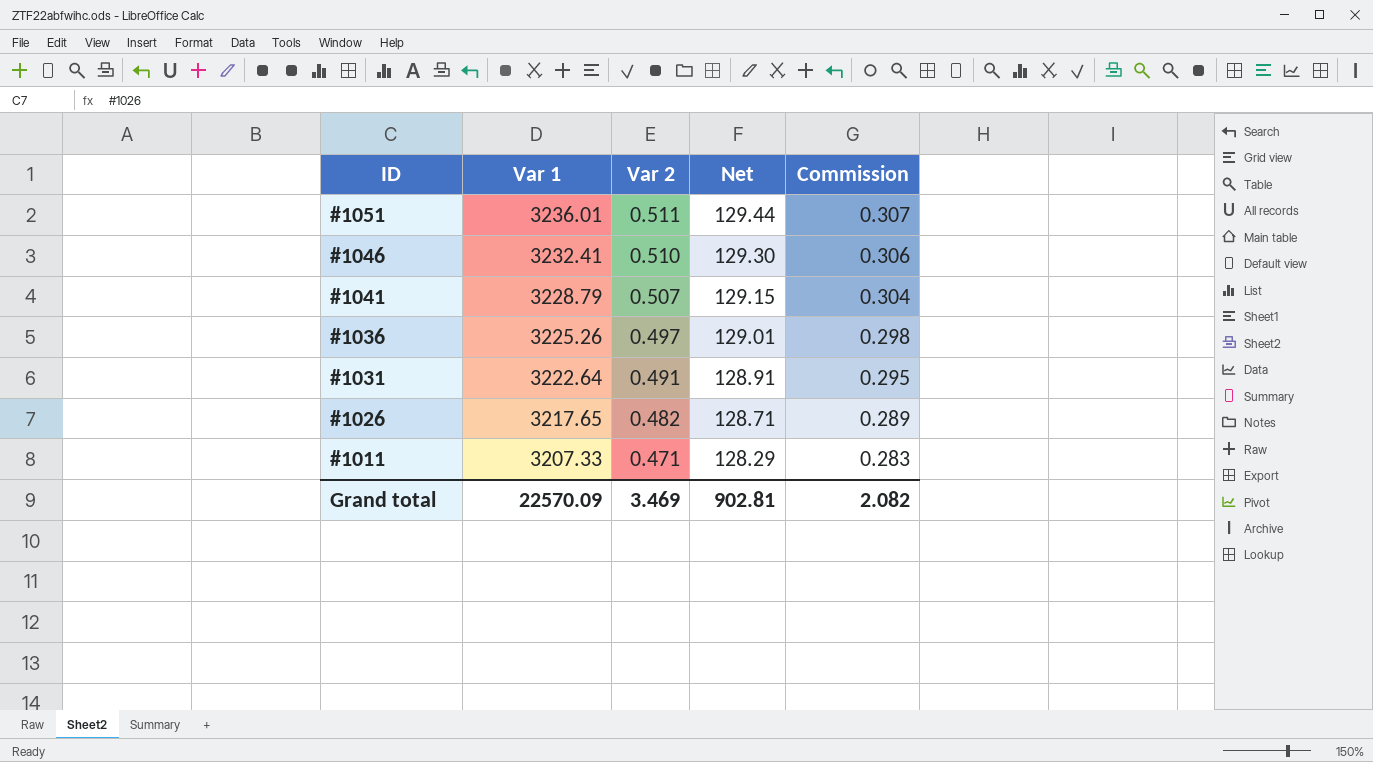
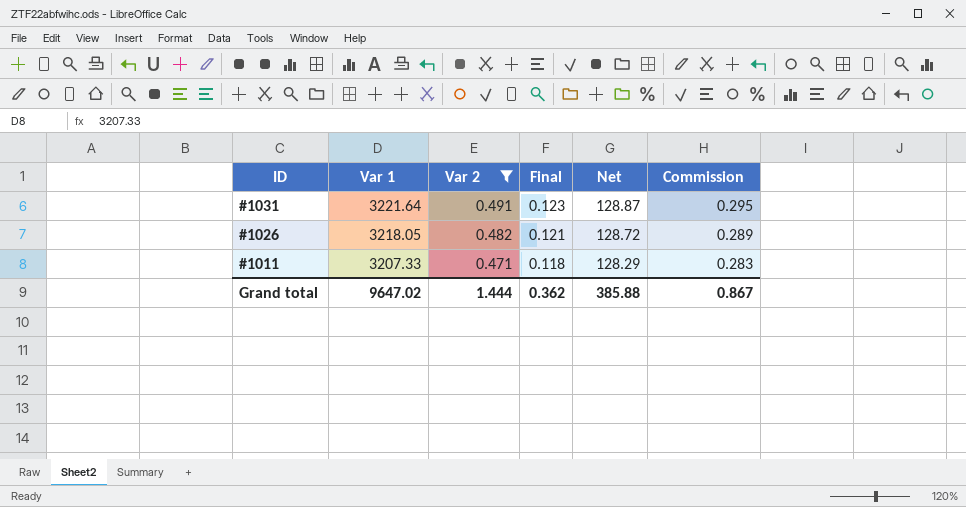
filter: none -> Var 2 <= 0.491
column Final | formula: none -> [Var 2] * 0.25
#1031 | Var 1: 3222.64 -> 3221.64
#1031 | Net: 128.91 -> 128.87
#1026 | Var 1: 3217.65 -> 3218.05
#1026 | Net: 128.71 -> 128.72
Grand total | Var 1: 22570.09 -> 9647.02
Grand total | Var 2: 3.469 -> 1.444
Grand total | Net: 902.81 -> 385.88
Grand total | Commission: 2.082 -> 0.867

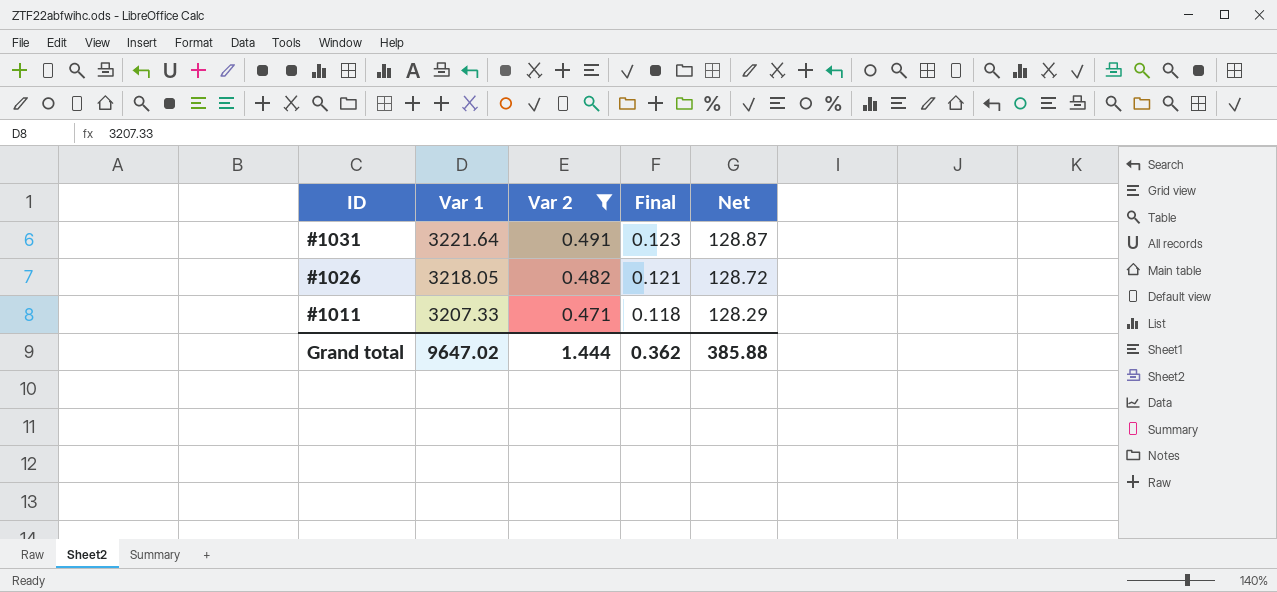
column Commission | formula: [Var 2] * 0.6 -> none

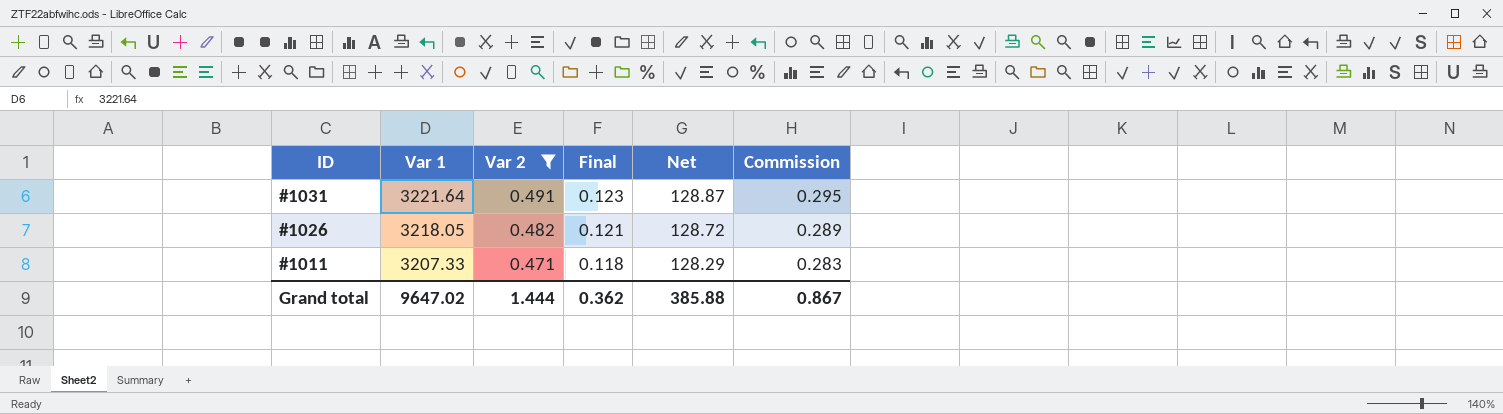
column Commission | formula: none -> [Var 2] * 0.6

